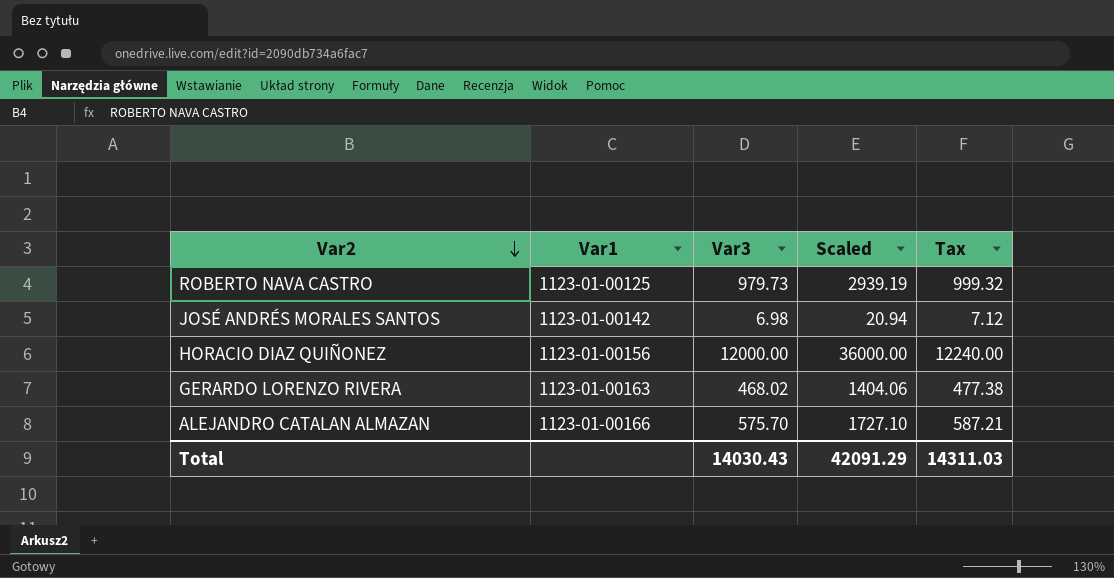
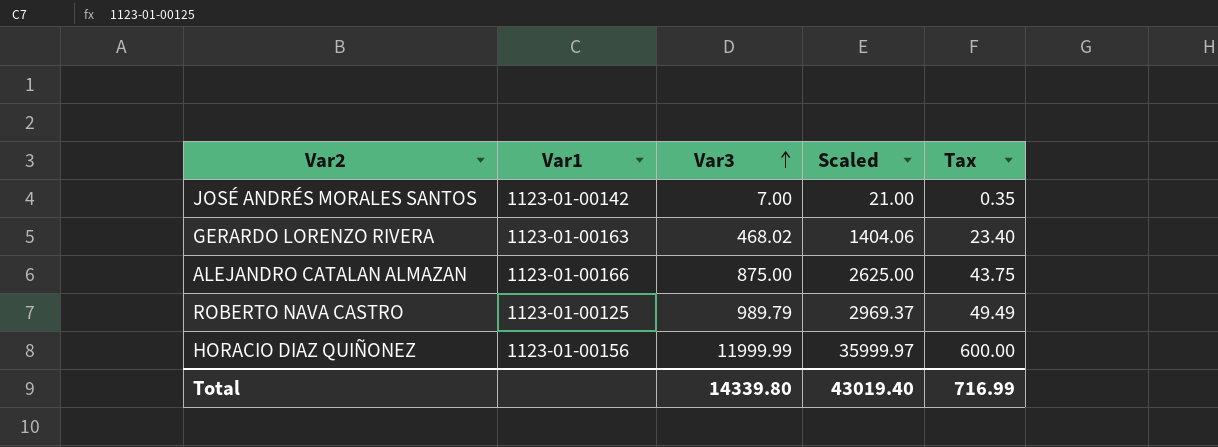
row order: Var2 descending -> Var3 ascending
column Tax | formula: [Var3] * 1.02 -> [Var3] * 0.05
JOSÉ ANDRÉS MORALES SANTOS | Var3: 6.98 -> 7.00
JOSÉ ANDRÉS MORALES SANTOS | Scaled: 20.94 -> 21.00
ALEJANDRO CATALAN ALMAZAN | Var3: 575.70 -> 875.00
ALEJANDRO CATALAN ALMAZAN | Scaled: 1727.10 -> 2625.00
ROBERTO NAVA CASTRO | Var3: 979.73 -> 989.79
ROBERTO NAVA CASTRO | Scaled: 2939.19 -> 2969.37
HORACIO DIAZ QUIÑONEZ | Var3: 12000.00 -> 11999.99
HORACIO DIAZ QUIÑONEZ | Scaled: 36000.00 -> 35999.97
Total | Var3: 14030.43 -> 14339.80
Total | Scaled: 42091.29 -> 43019.40
Total | Tax: 14311.03 -> 716.99

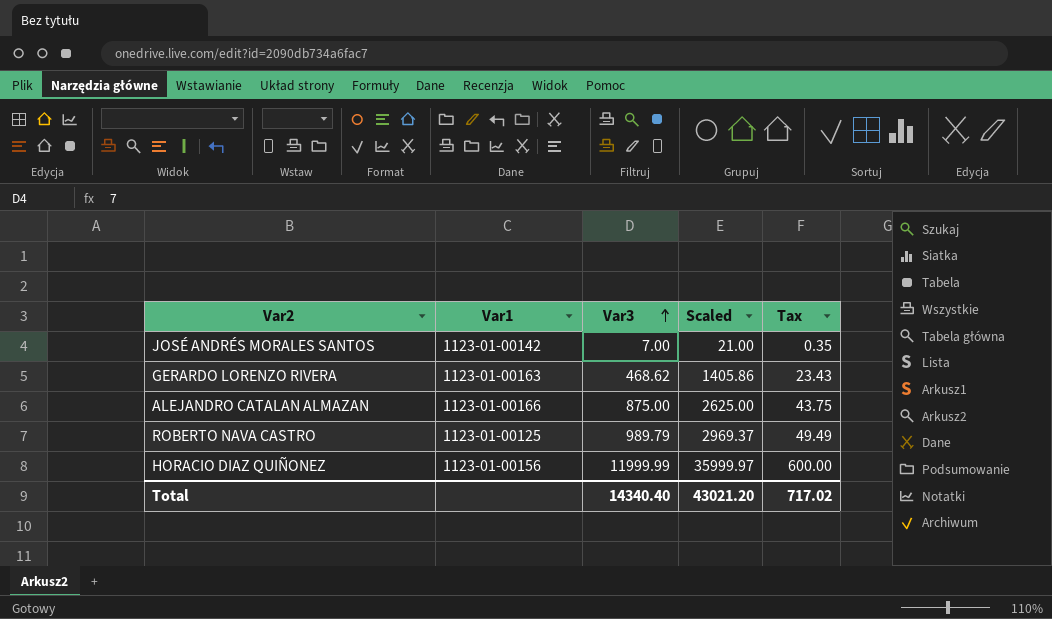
GERARDO LORENZO RIVERA | Var3: 468.02 -> 468.62
GERARDO LORENZO RIVERA | Scaled: 1404.06 -> 1405.86
GERARDO LORENZO RIVERA | Tax: 23.40 -> 23.43
Total | Var3: 14339.80 -> 14340.40
Total | Scaled: 43019.40 -> 43021.20
Total | Tax: 716.99 -> 717.02

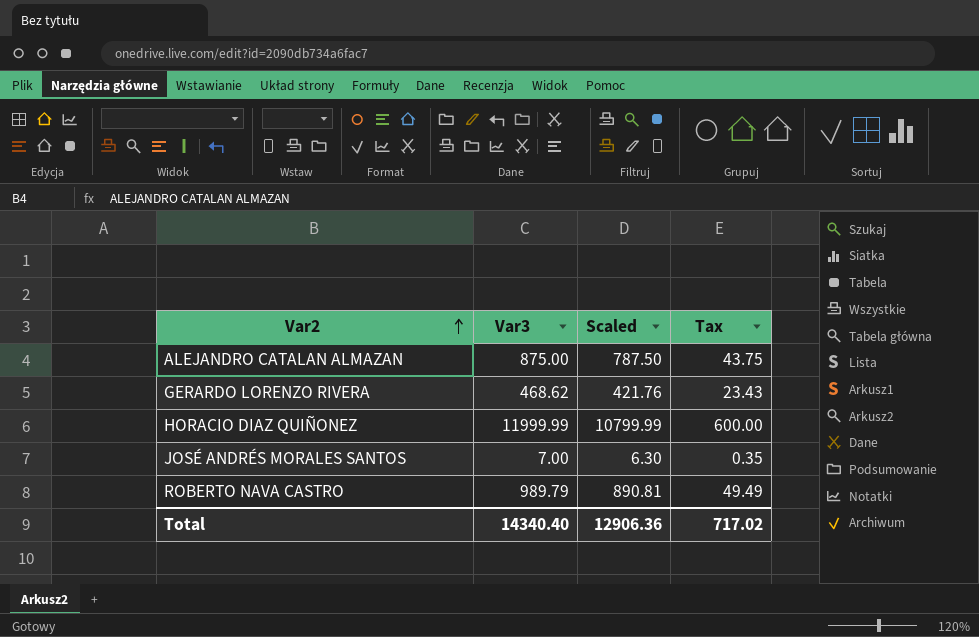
row order: Var3 ascending -> Var2 ascending
column Var1 | position: 2 -> none
column Scaled | formula: [Var3] * 3 -> [Var3] * 0.9
Total | Scaled: 43021.20 -> 12906.36

